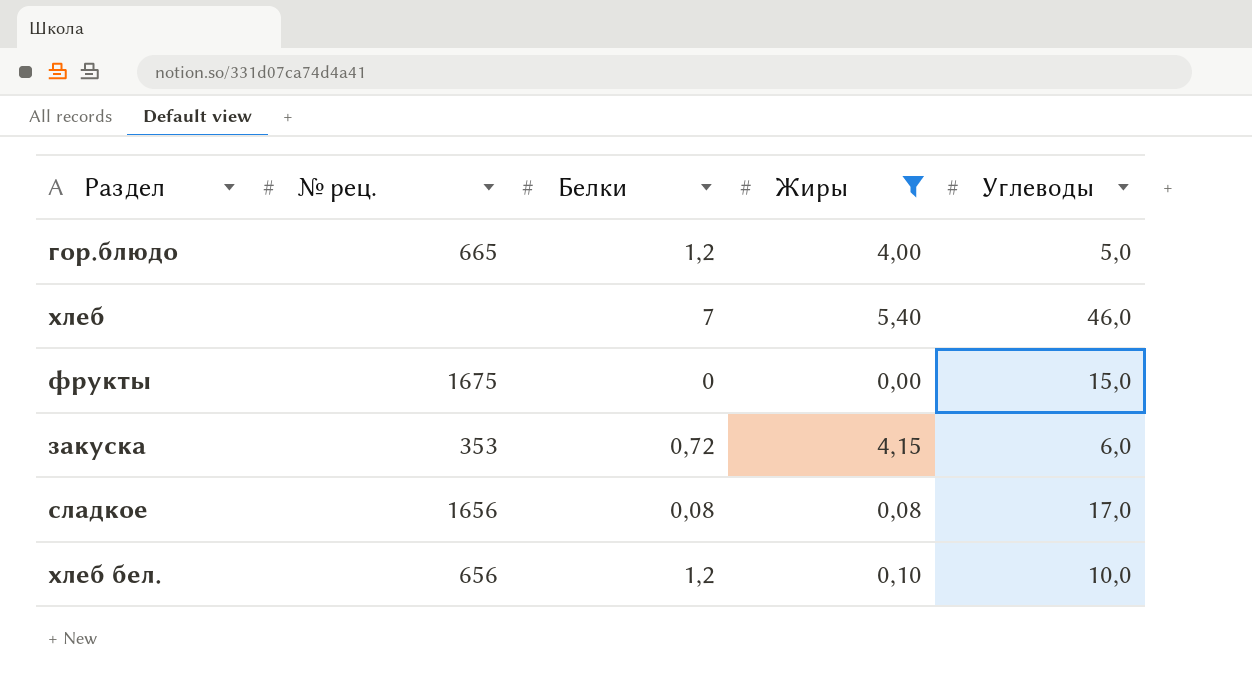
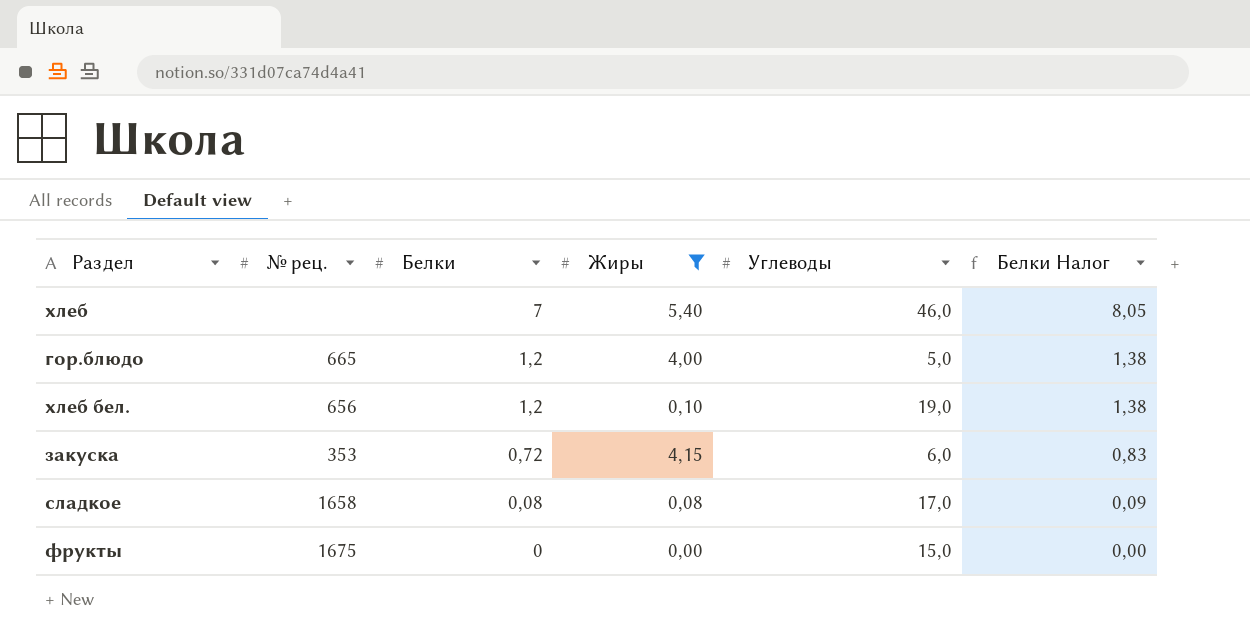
row order: none -> Белки descending
column Белки Налог | formula: none -> [Белки] * 1,15
хлеб бел. | Углеводы: 10,0 -> 19,0
сладкое | № рец.: 1656 -> 1658

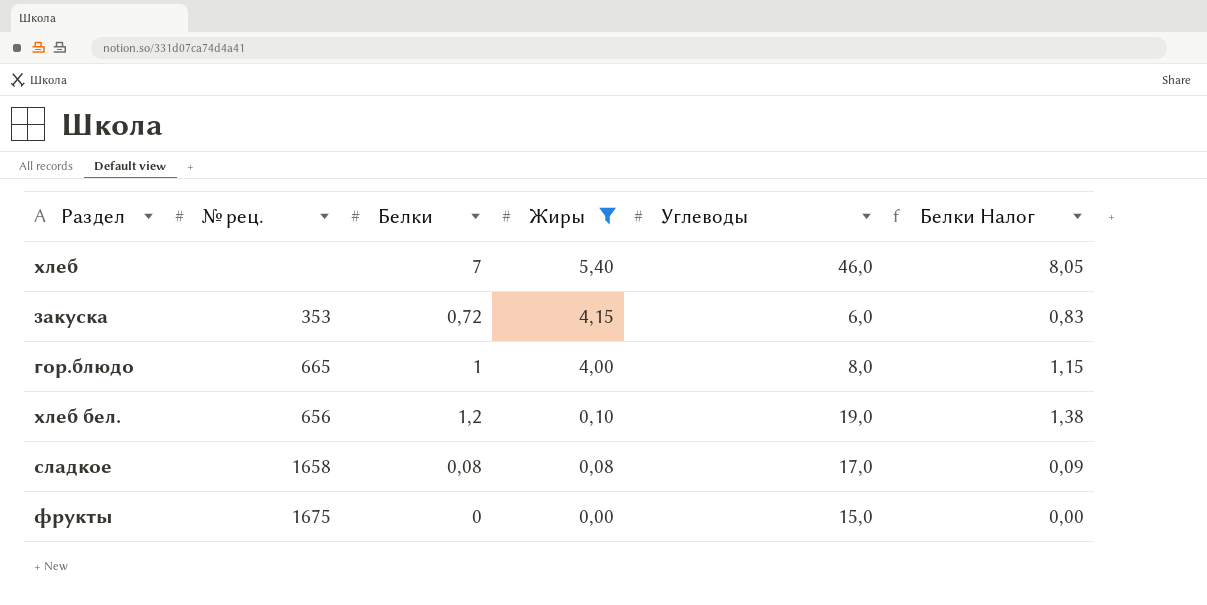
row order: Белки descending -> Жиры descending
гор.блюдо | Белки: 1,2 -> 1
гор.блюдо | Углеводы: 5,0 -> 8,0
гор.блюдо | Белки Налог: 1,38 -> 1,15

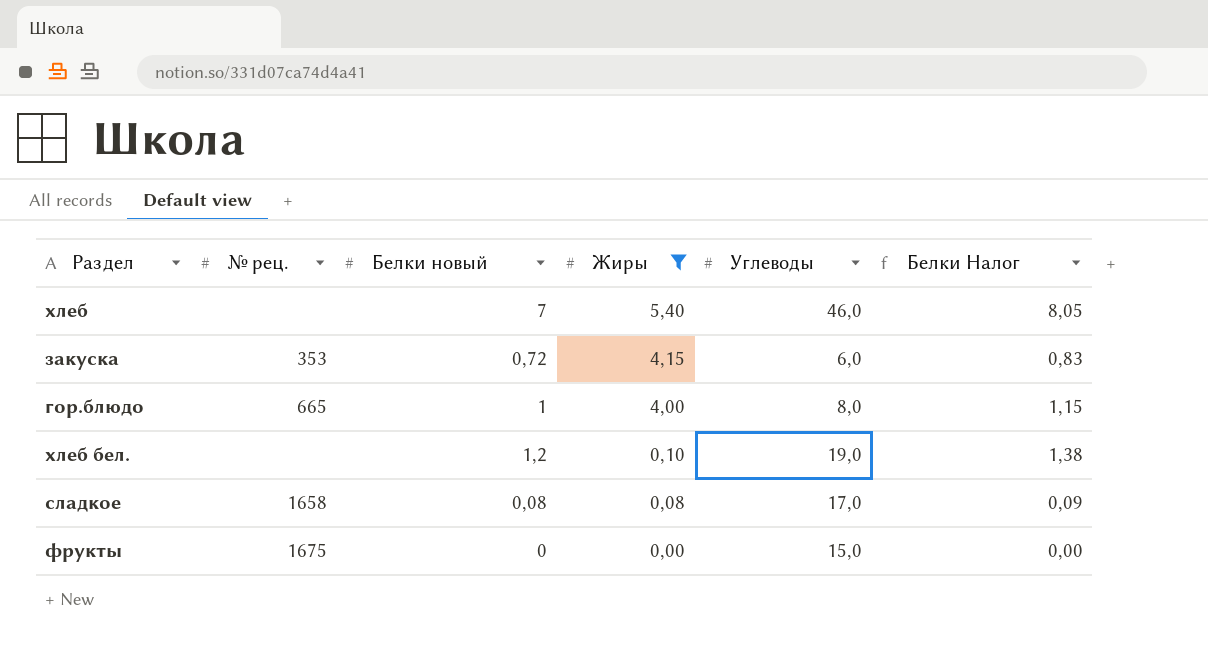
column name: Белки -> Белки новый
хлеб бел. | № рец.: 656 -> none

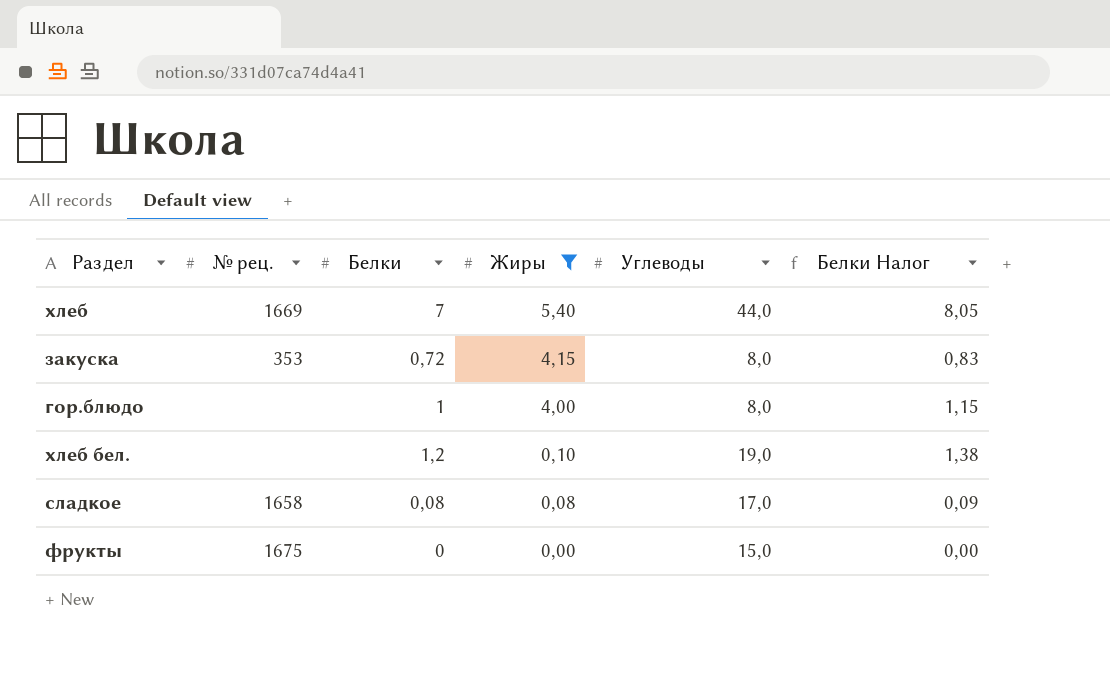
column name: Белки новый -> Белки
хлеб | № рец.: none -> 1669
хлеб | Углеводы: 46,0 -> 44,0
закуска | Углеводы: 6,0 -> 8,0
гор.блюдо | № рец.: 665 -> none

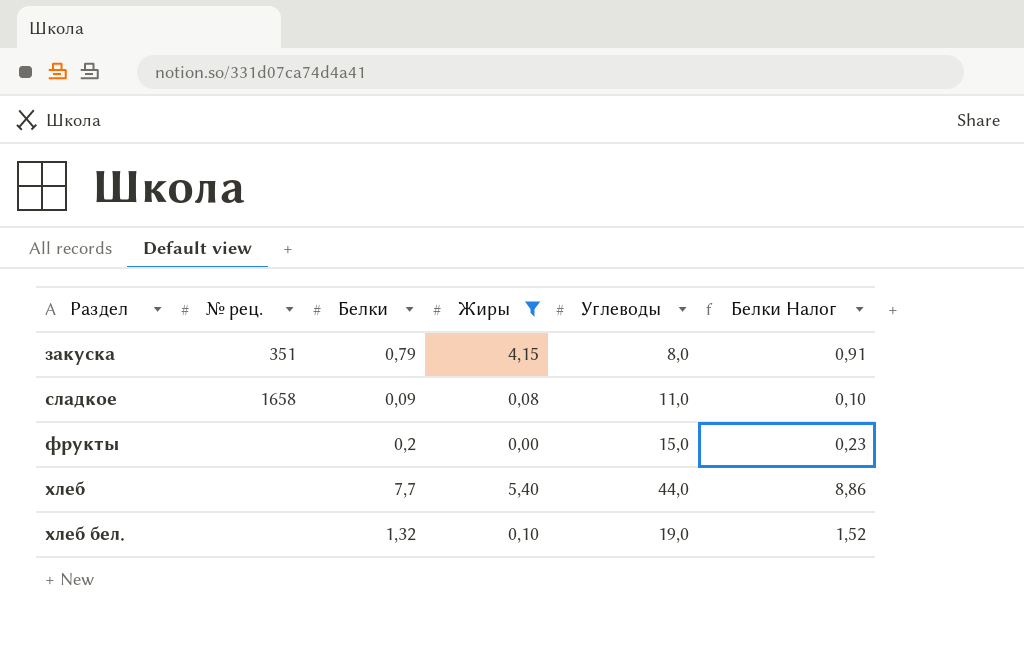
row order: Жиры descending -> Раздел ascending
row гор.блюдо: none | 1 | 4,00 | 8,0 | 1,15 -> none
закуска | № рец.: 353 -> 351
закуска | Белки: 0,72 -> 0,79
закуска | Белки Налог: 0,83 -> 0,91
сладкое | Белки: 0,08 -> 0,09
сладкое | Углеводы: 17,0 -> 11,0
сладкое | Белки Налог: 0,09 -> 0,10
фрукты | № рец.: 1675 -> none
фрукты | Белки: 0 -> 0,2
фрукты | Белки Налог: 0,00 -> 0,23
хлеб | № рец.: 1669 -> none
хлеб | Белки: 7 -> 7,7
хлеб | Белки Налог: 8,05 -> 8,86
хлеб бел. | Белки: 1,2 -> 1,32
хлеб бел. | Белки Налог: 1,38 -> 1,52

